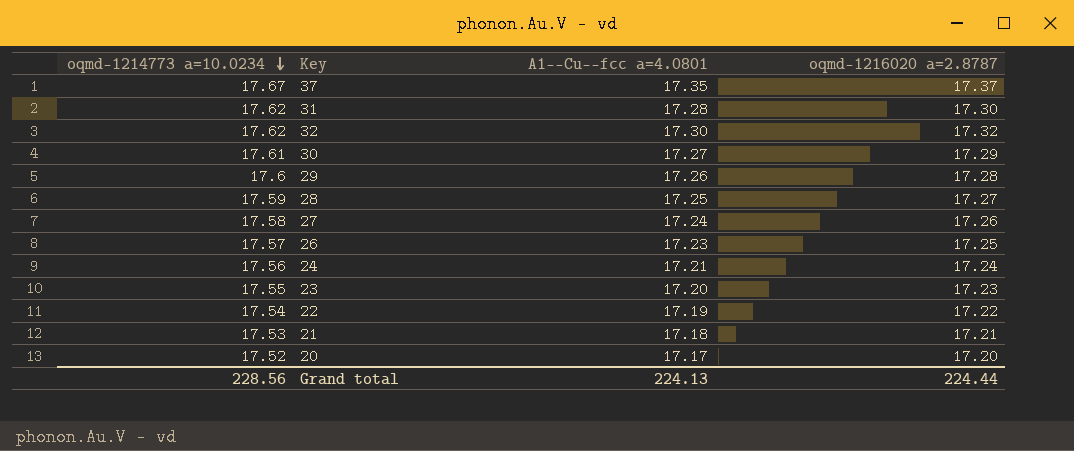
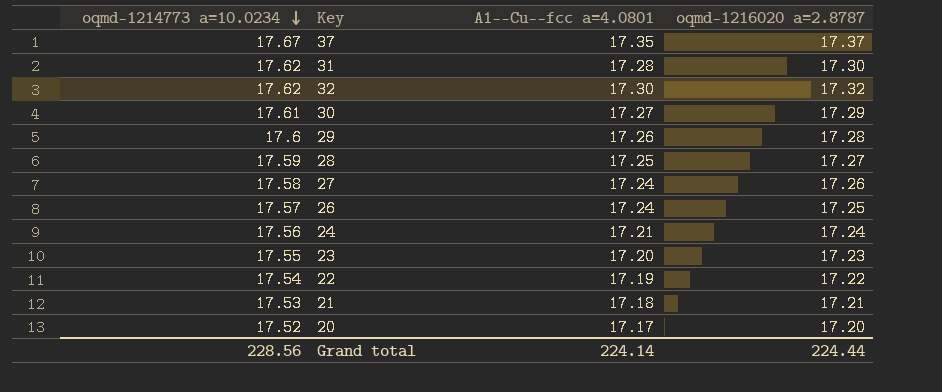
26 | A1--Cu--fcc a=4.0801: 17.23 -> 17.24
Grand total | A1--Cu--fcc a=4.0801: 224.13 -> 224.14

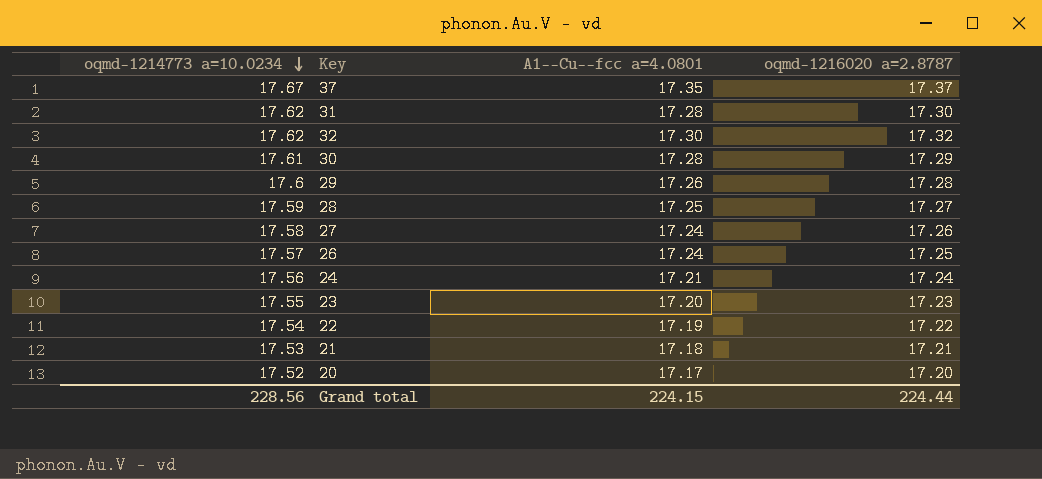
30 | A1--Cu--fcc a=4.0801: 17.27 -> 17.28
Grand total | A1--Cu--fcc a=4.0801: 224.14 -> 224.15

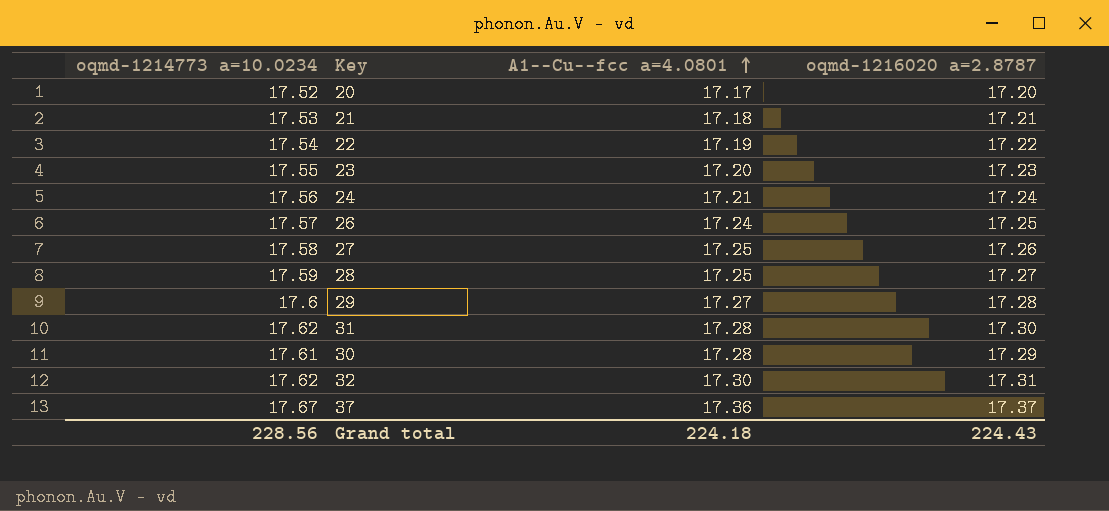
row order: oqmd-1214773 a=10.0234 descending -> A1--Cu--fcc a=4.0801 ascending
27 | A1--Cu--fcc a=4.0801: 17.24 -> 17.25
29 | A1--Cu--fcc a=4.0801: 17.26 -> 17.27
32 | oqmd-1216020 a=2.8787: 17.32 -> 17.31
37 | A1--Cu--fcc a=4.0801: 17.35 -> 17.36
Grand total | A1--Cu--fcc a=4.0801: 224.15 -> 224.18
Grand total | oqmd-1216020 a=2.8787: 224.44 -> 224.43

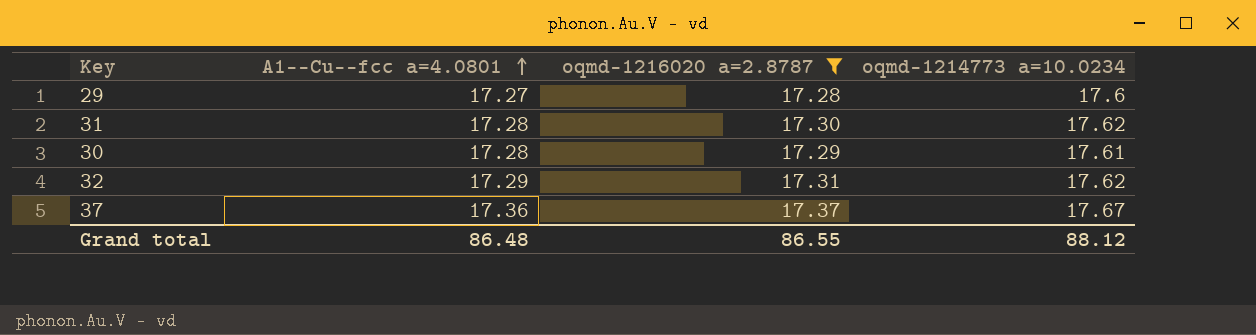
filter: none -> oqmd-1216020 a=2.8787 >= 17.28
column oqmd-1214773 a=10.0234 | position: 1 -> 4
32 | A1--Cu--fcc a=4.0801: 17.30 -> 17.29
Grand total | A1--Cu--fcc a=4.0801: 224.18 -> 86.48
Grand total | oqmd-1216020 a=2.8787: 224.43 -> 86.55
Grand total | oqmd-1214773 a=10.0234: 228.56 -> 88.12

